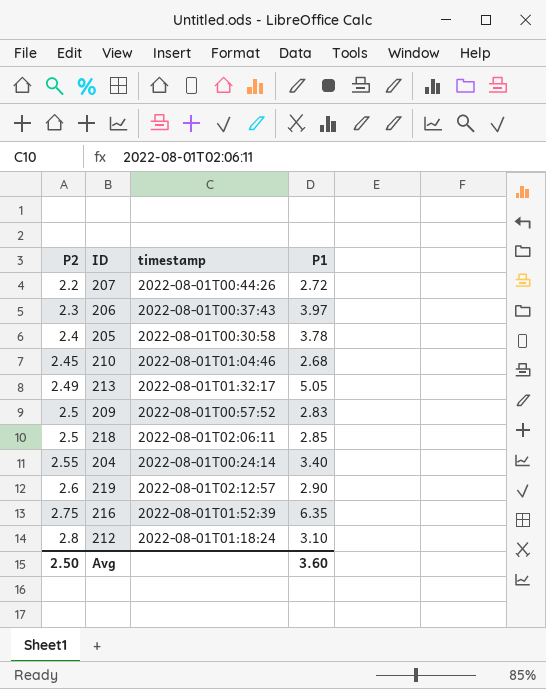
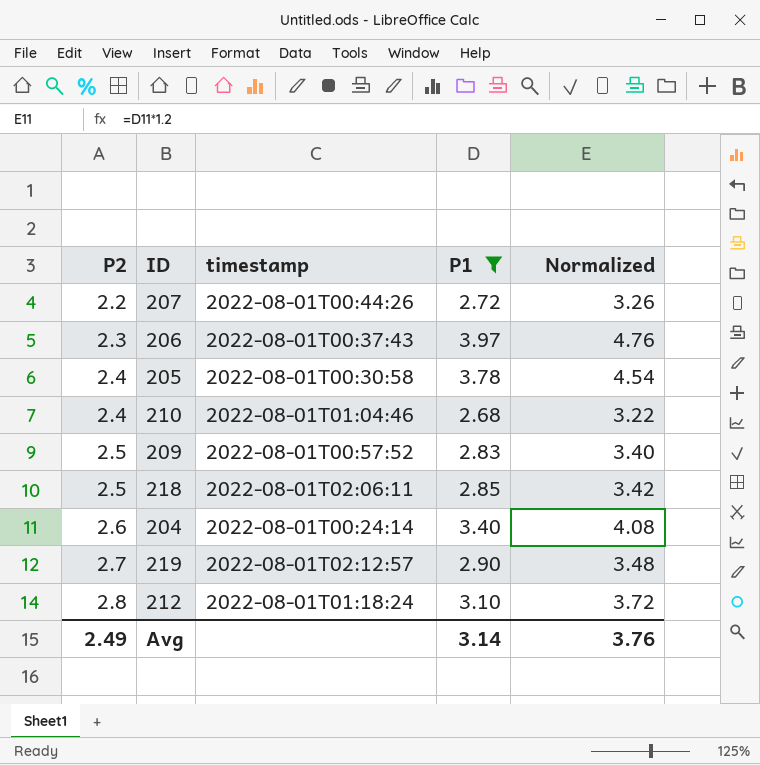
filter: none -> P1 <= 3.97
column Normalized | formula: none -> [P1] * 1.2
210 | P2: 2.45 -> 2.4
204 | P2: 2.55 -> 2.6
219 | P2: 2.6 -> 2.7
Avg | P2: 2.50 -> 2.49
Avg | P1: 3.60 -> 3.14

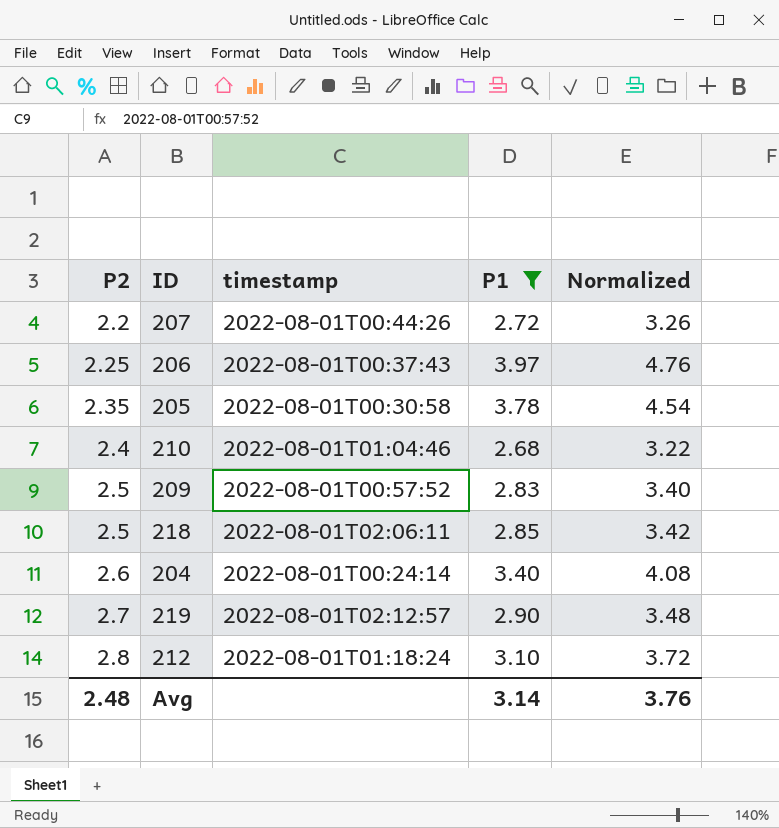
206 | P2: 2.3 -> 2.25
205 | P2: 2.4 -> 2.35
Avg | P2: 2.49 -> 2.48

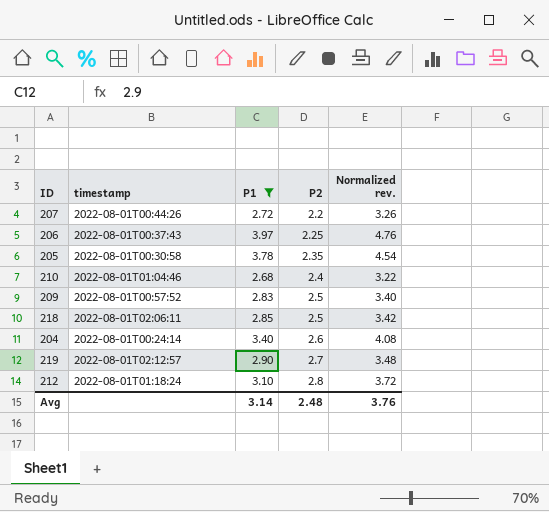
column P2 | position: 1 -> 4
column name: Normalized -> Normalized rev.

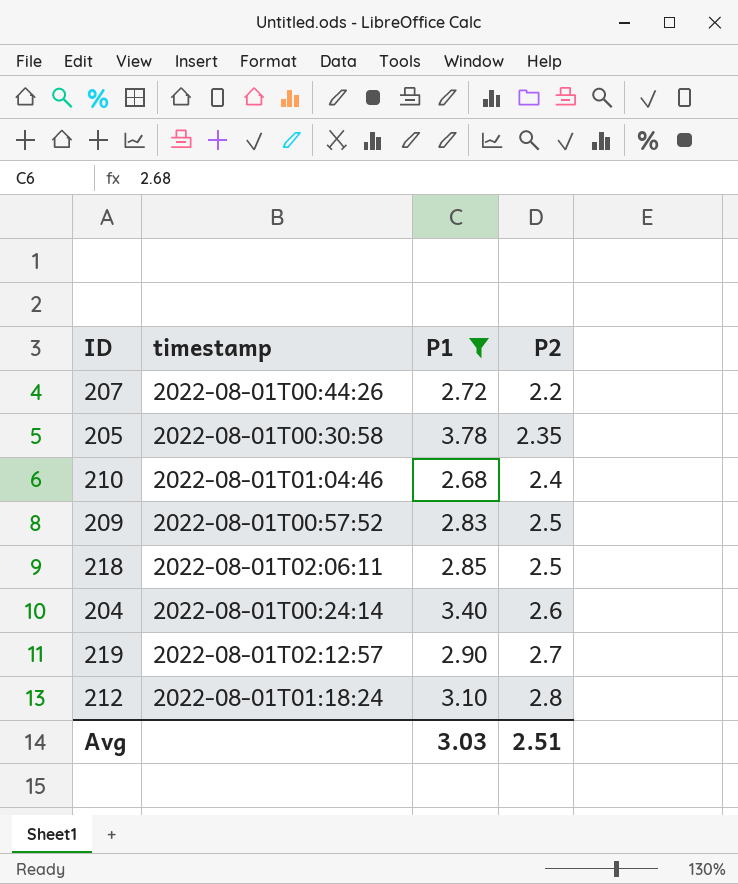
column Normalized rev. | formula: [P1] * 1.2 -> none
row 206: 2022-08-01T00:37:43 | 3.97 | 2.25 | 4.76 -> none
Avg | P1: 3.14 -> 3.03
Avg | P2: 2.48 -> 2.51

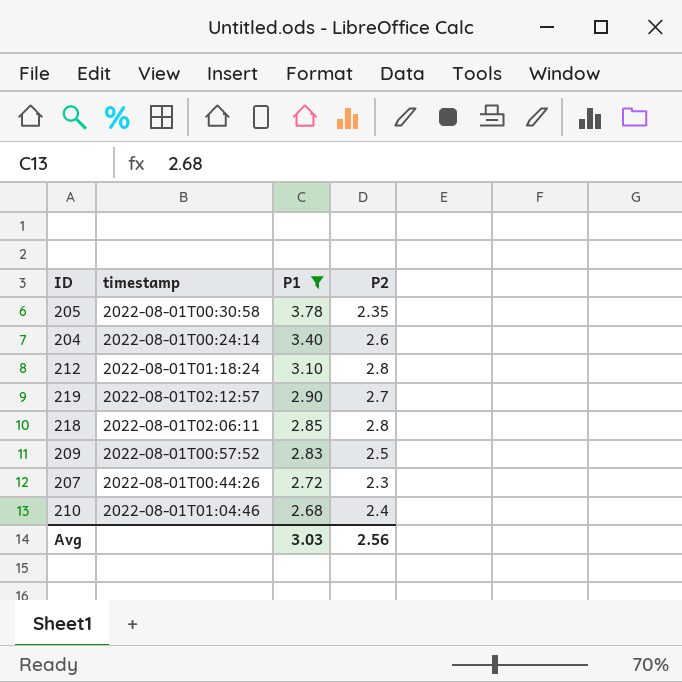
row order: P2 ascending -> P1 descending
218 | P2: 2.5 -> 2.8
207 | P2: 2.2 -> 2.3
Avg | P2: 2.51 -> 2.56

